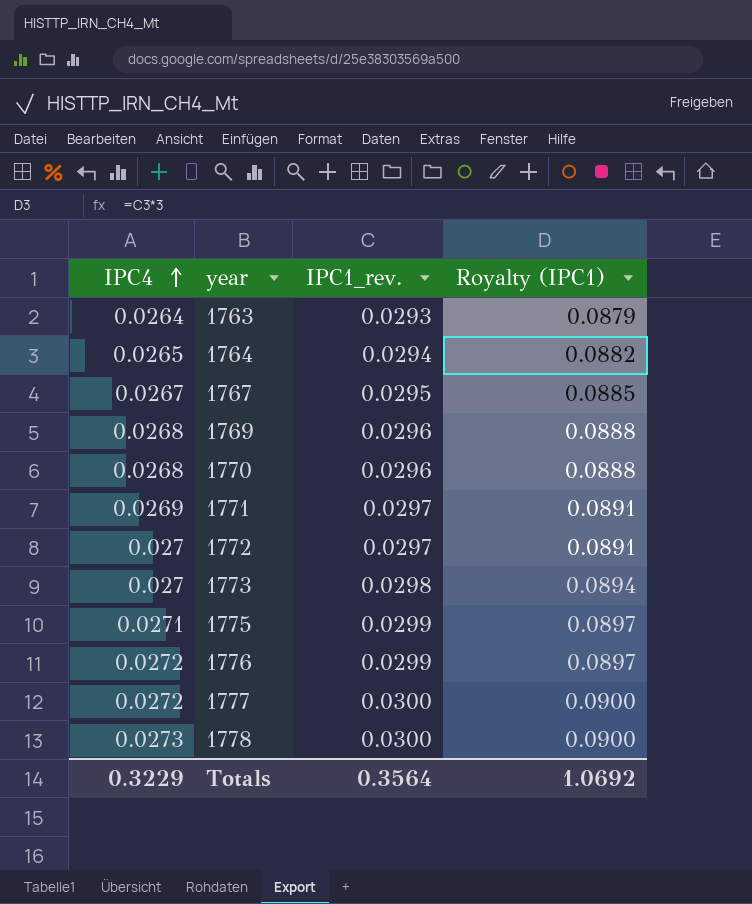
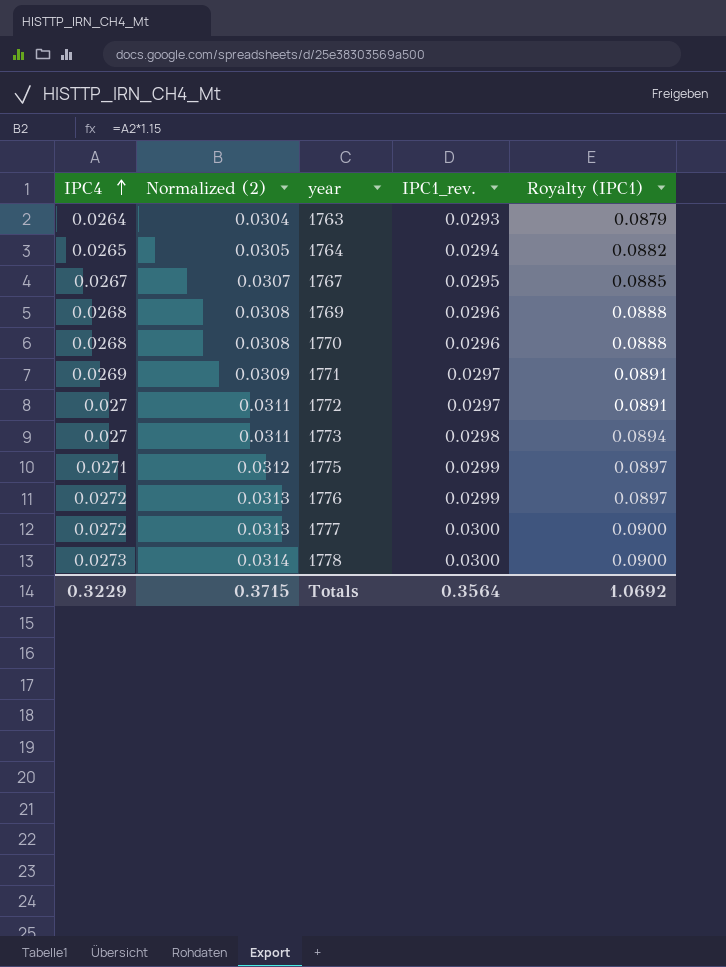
column Normalized (2) | formula: none -> [IPC4] * 1.15

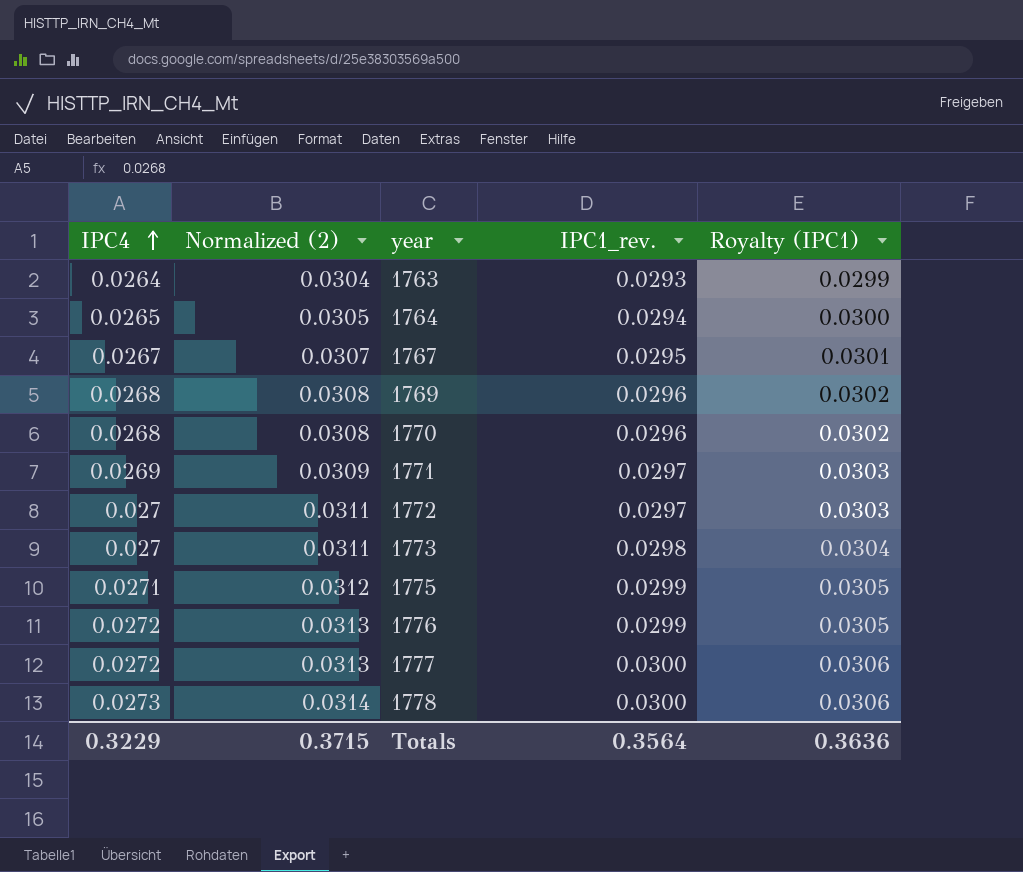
column Royalty (IPC1) | formula: [IPC1_rev.] * 3 -> [IPC1_rev.] * 1.02
Totals | Royalty (IPC1): 1.0692 -> 0.3636

